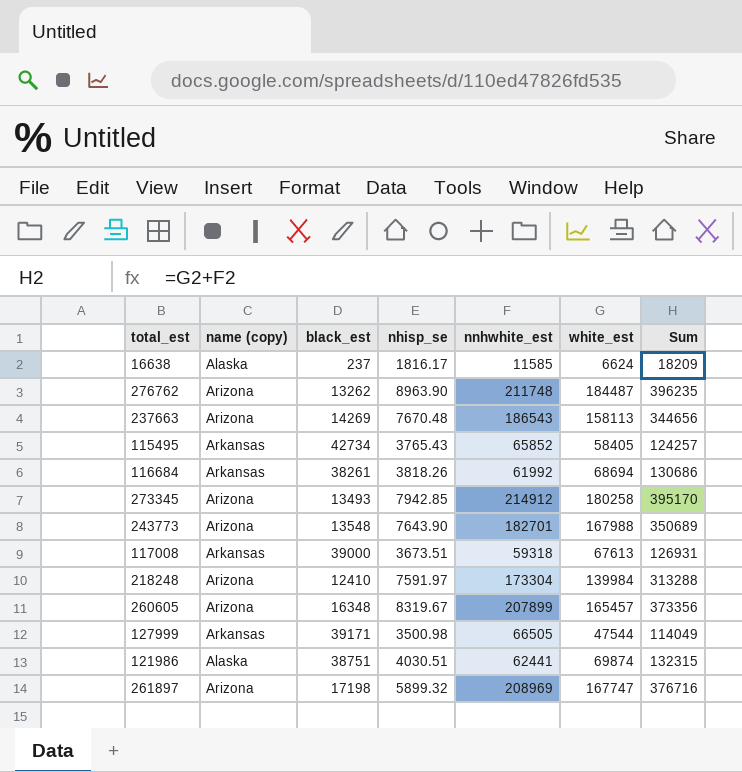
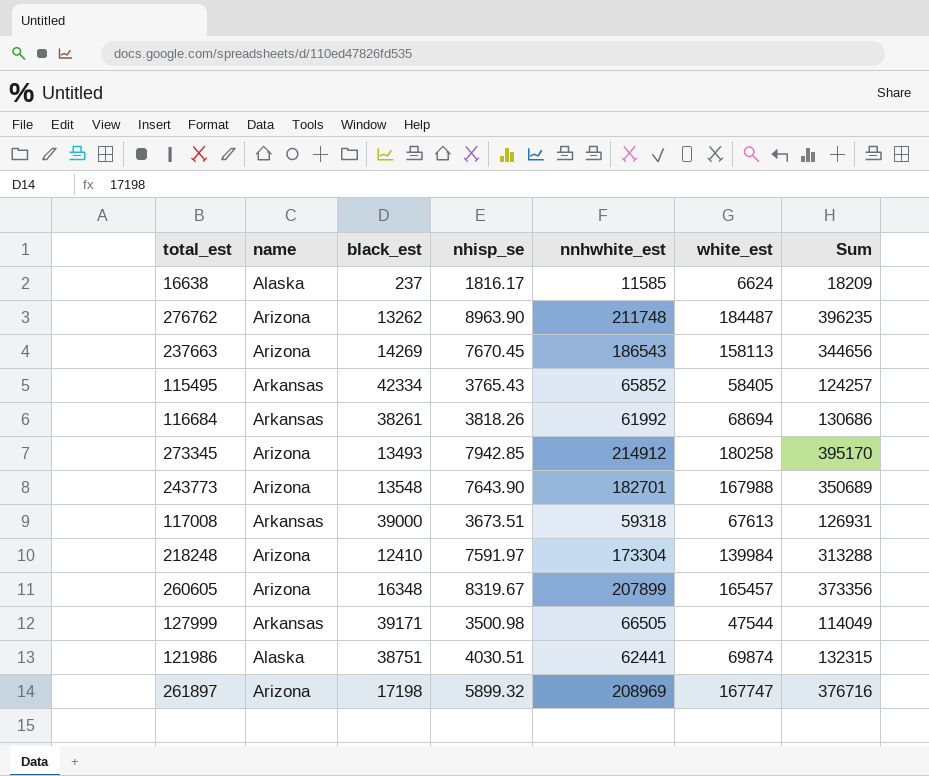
column name: name (copy) -> name
237663 | nhisp_se: 7670.48 -> 7670.45
115495 | black_est: 42734 -> 42334

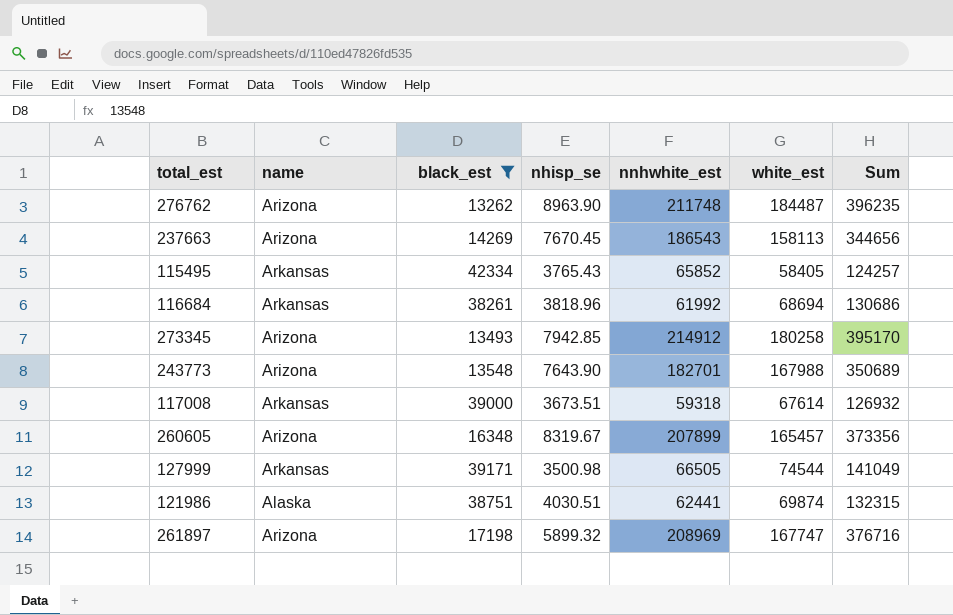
filter: none -> black_est >= 13262
116684 | nhisp_se: 3818.26 -> 3818.96
117008 | white_est: 67613 -> 67614
117008 | Sum: 126931 -> 126932
127999 | white_est: 47544 -> 74544
127999 | Sum: 114049 -> 141049

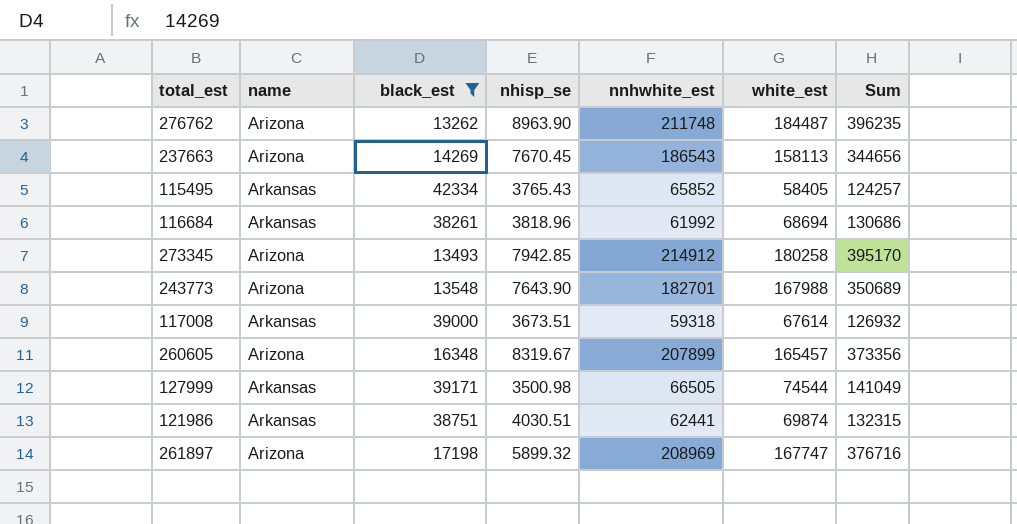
121986 | name: Alaska -> Arkansas

